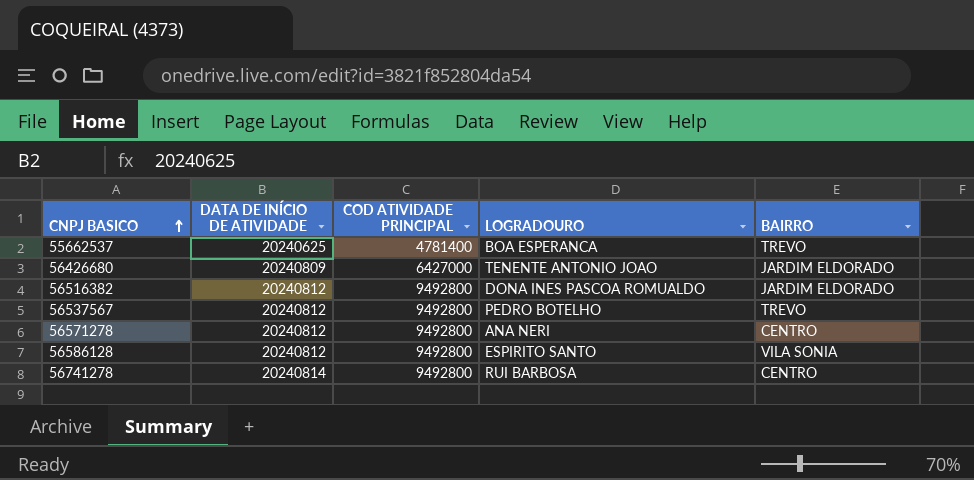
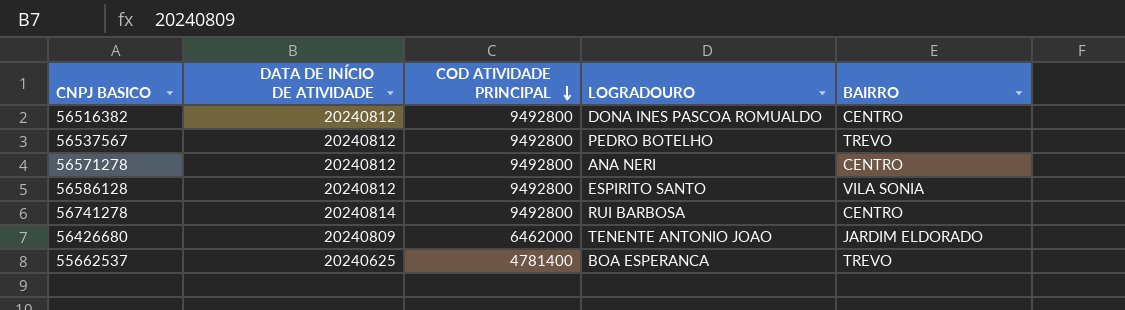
row order: CNPJ BASICO ascending -> COD ATIVIDADE PRINCIPAL descending
56516382 | BAIRRO: JARDIM ELDORADO -> CENTRO
56426680 | COD ATIVIDADE PRINCIPAL: 6427000 -> 6462000

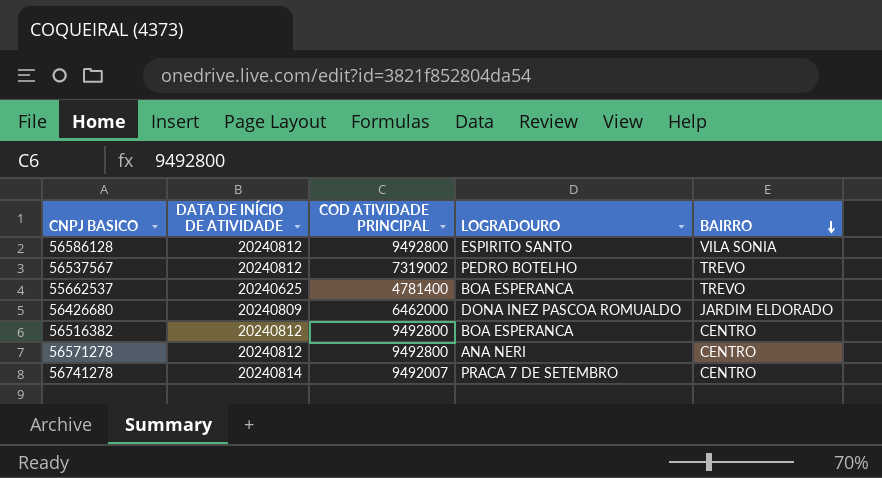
row order: COD ATIVIDADE PRINCIPAL descending -> BAIRRO descending
56537567 | COD ATIVIDADE PRINCIPAL: 9492800 -> 7319002
56426680 | LOGRADOURO: TENENTE ANTONIO JOAO -> DONA INEZ PASCOA ROMUALDO
56516382 | LOGRADOURO: DONA INES PASCOA ROMUALDO -> BOA ESPERANCA
56741278 | COD ATIVIDADE PRINCIPAL: 9492800 -> 9492007
56741278 | LOGRADOURO: RUI BARBOSA -> PRACA 7 DE SETEMBRO

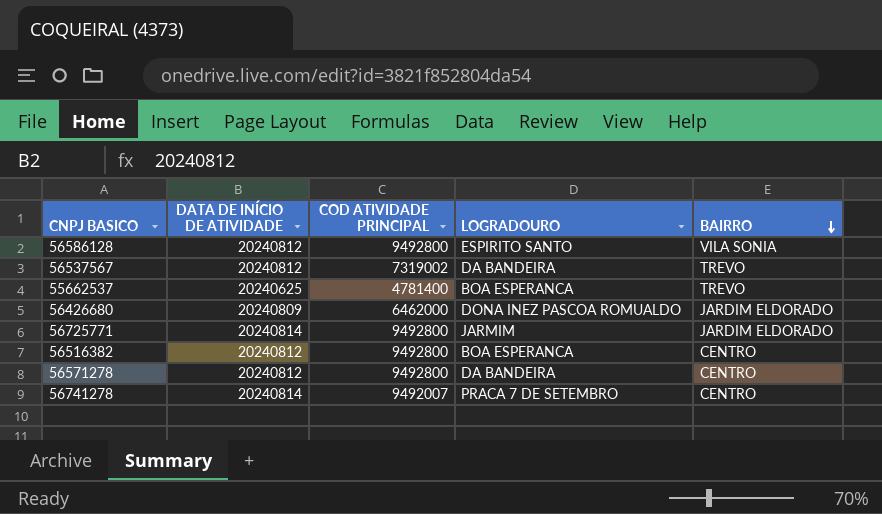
56537567 | LOGRADOURO: PEDRO BOTELHO -> DA BANDEIRA
row 56725771: none -> 20240814 | 9492800 | JARMIM | JARDIM ELDORADO
56571278 | LOGRADOURO: ANA NERI -> DA BANDEIRA

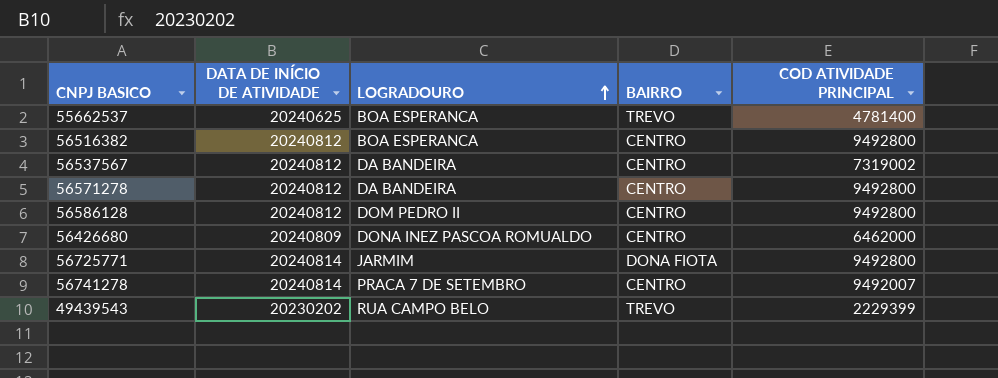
row order: BAIRRO descending -> LOGRADOURO ascending
column COD ATIVIDADE PRINCIPAL | position: 3 -> 5
56537567 | BAIRRO: TREVO -> CENTRO
56586128 | LOGRADOURO: ESPIRITO SANTO -> DOM PEDRO II
56586128 | BAIRRO: VILA SONIA -> CENTRO
56426680 | BAIRRO: JARDIM ELDORADO -> CENTRO
56725771 | BAIRRO: JARDIM ELDORADO -> DONA FIOTA
row 49439543: none -> 20230202 | RUA CAMPO BELO | TREVO | 2229399

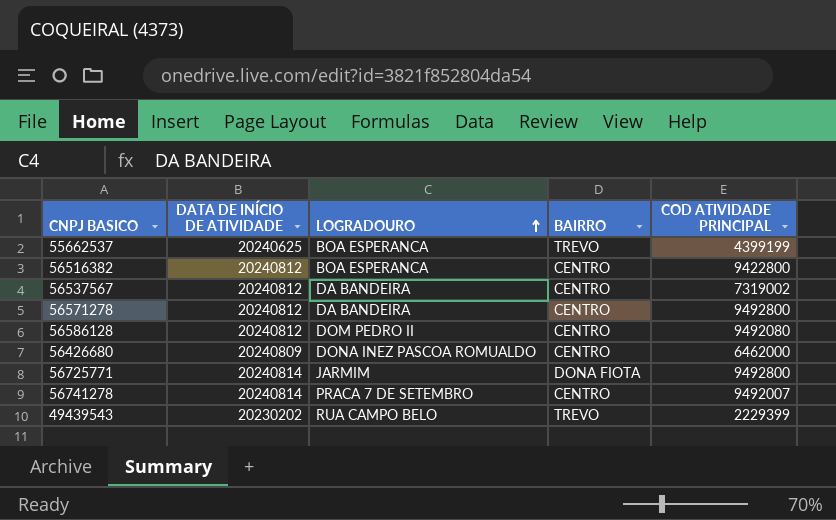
55662537 | COD ATIVIDADE PRINCIPAL: 4781400 -> 4399199
56516382 | COD ATIVIDADE PRINCIPAL: 9492800 -> 9422800
56586128 | COD ATIVIDADE PRINCIPAL: 9492800 -> 9492080

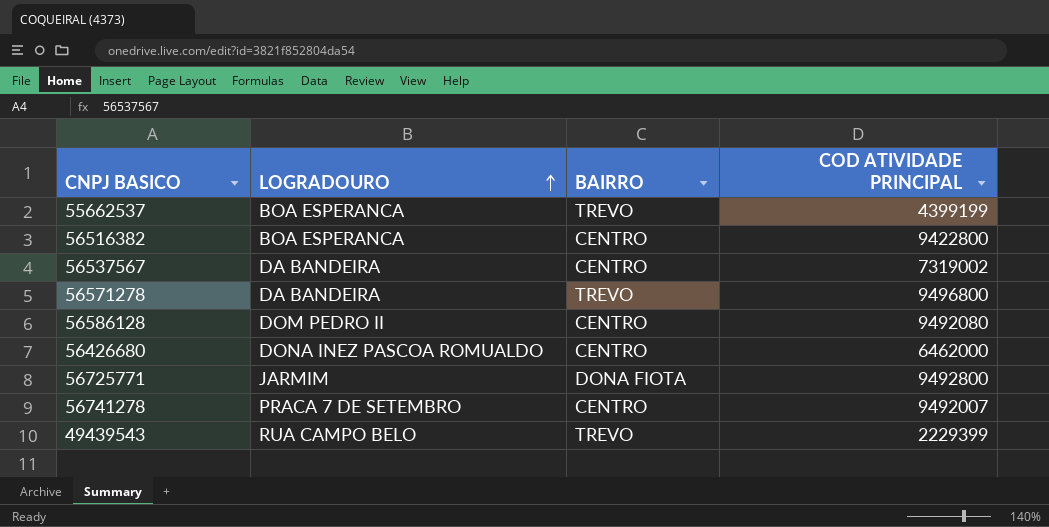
column DATA DE INÍCIO DE ATIVIDADE | position: 2 -> none
56571278 | BAIRRO: CENTRO -> TREVO
56571278 | COD ATIVIDADE PRINCIPAL: 9492800 -> 9496800

